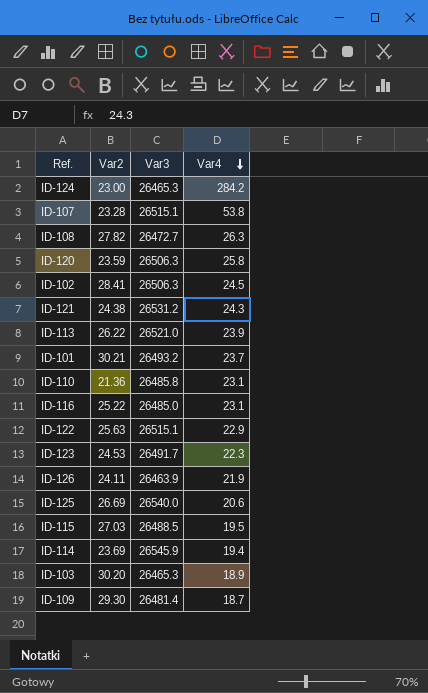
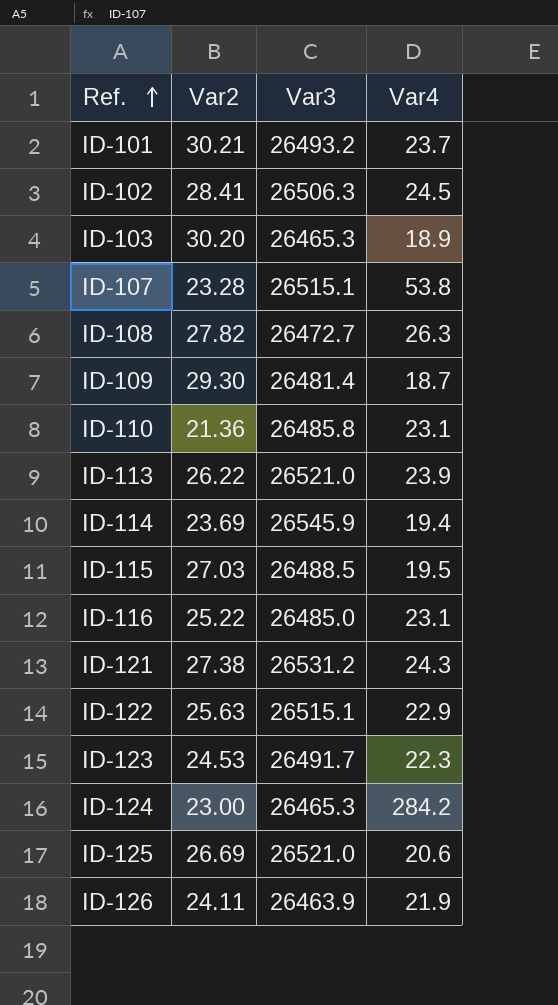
row order: Var4 descending -> Ref. ascending
row ID-120: 23.59 | 26506.3 | 25.8 -> none
ID-121 | Var2: 24.38 -> 27.38
ID-125 | Var3: 26540.0 -> 26521.0

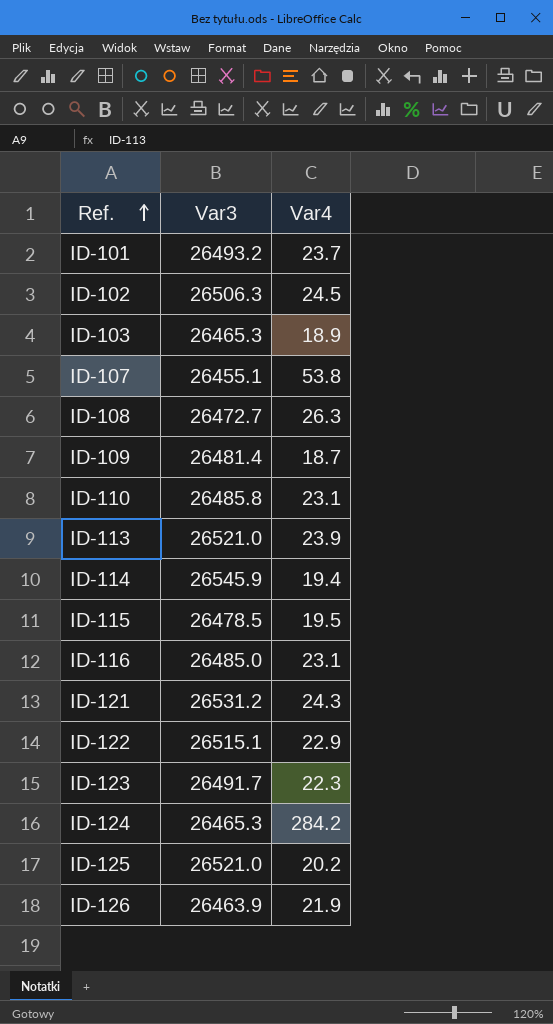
column Var2 | position: 2 -> none
ID-107 | Var3: 26515.1 -> 26455.1
ID-115 | Var3: 26488.5 -> 26478.5
ID-125 | Var4: 20.6 -> 20.2

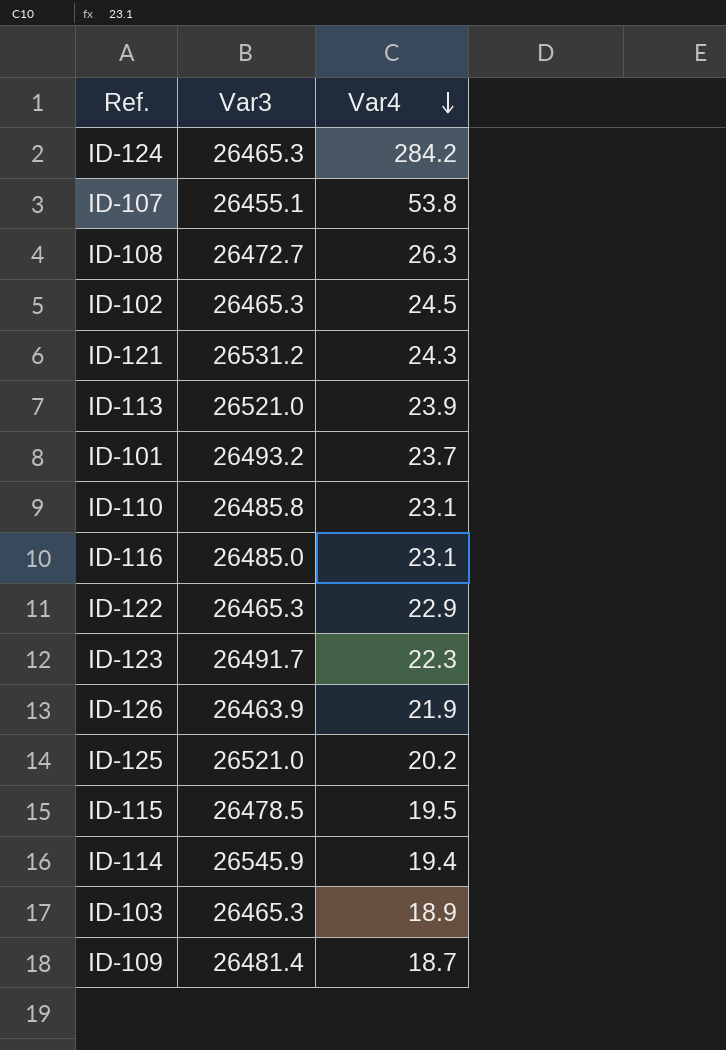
row order: Ref. ascending -> Var4 descending
ID-102 | Var3: 26506.3 -> 26465.3
ID-122 | Var3: 26515.1 -> 26465.3

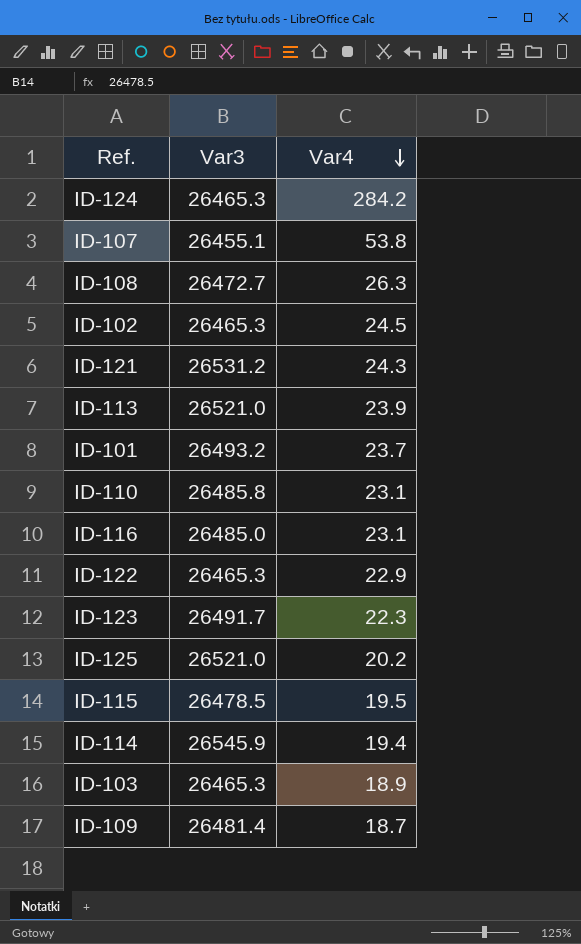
row ID-126: 26463.9 | 21.9 -> none

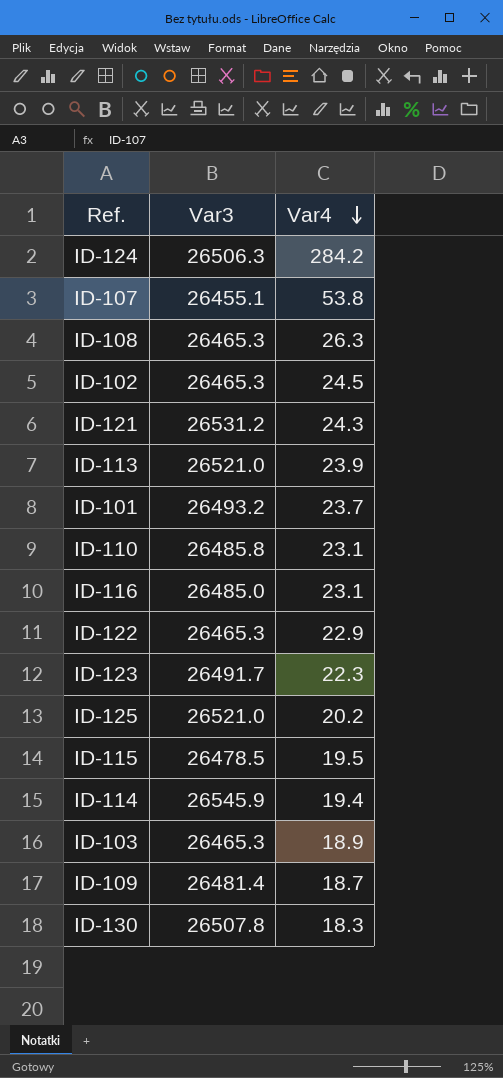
ID-124 | Var3: 26465.3 -> 26506.3
ID-108 | Var3: 26472.7 -> 26465.3
row ID-130: none -> 26507.8 | 18.3

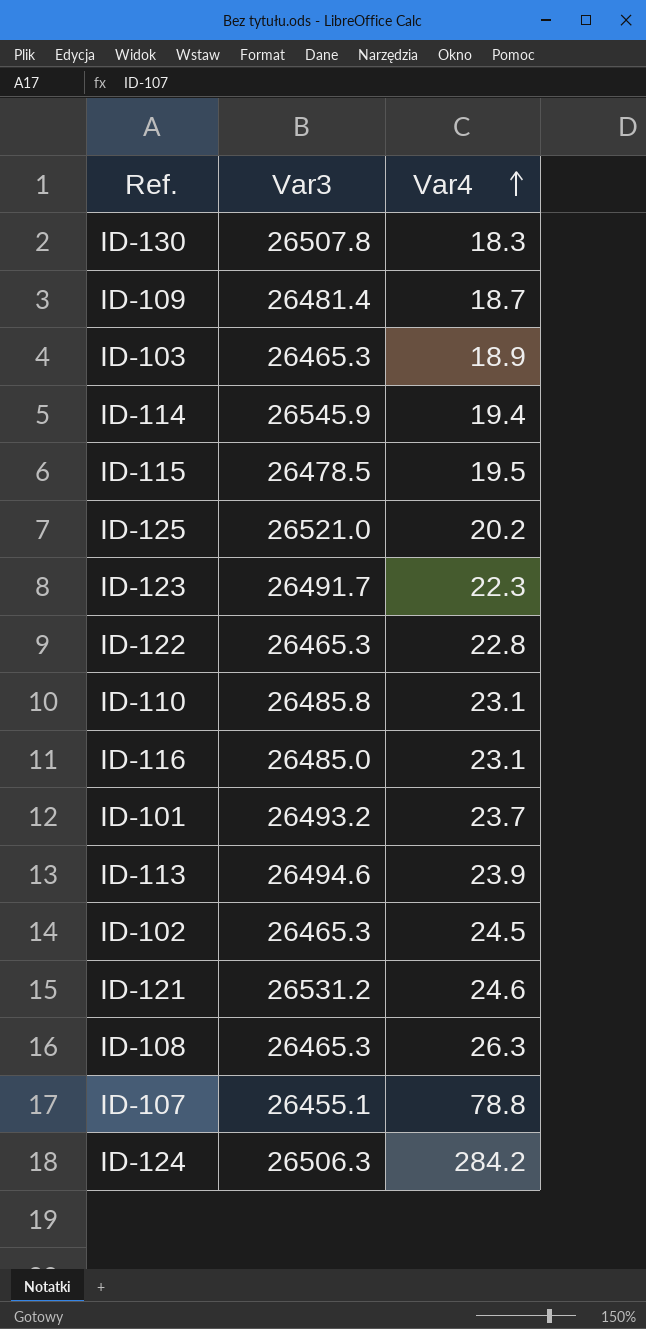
row order: Var4 descending -> Var4 ascending
ID-122 | Var4: 22.9 -> 22.8
ID-113 | Var3: 26521.0 -> 26494.6
ID-121 | Var4: 24.3 -> 24.6
ID-107 | Var4: 53.8 -> 78.8

